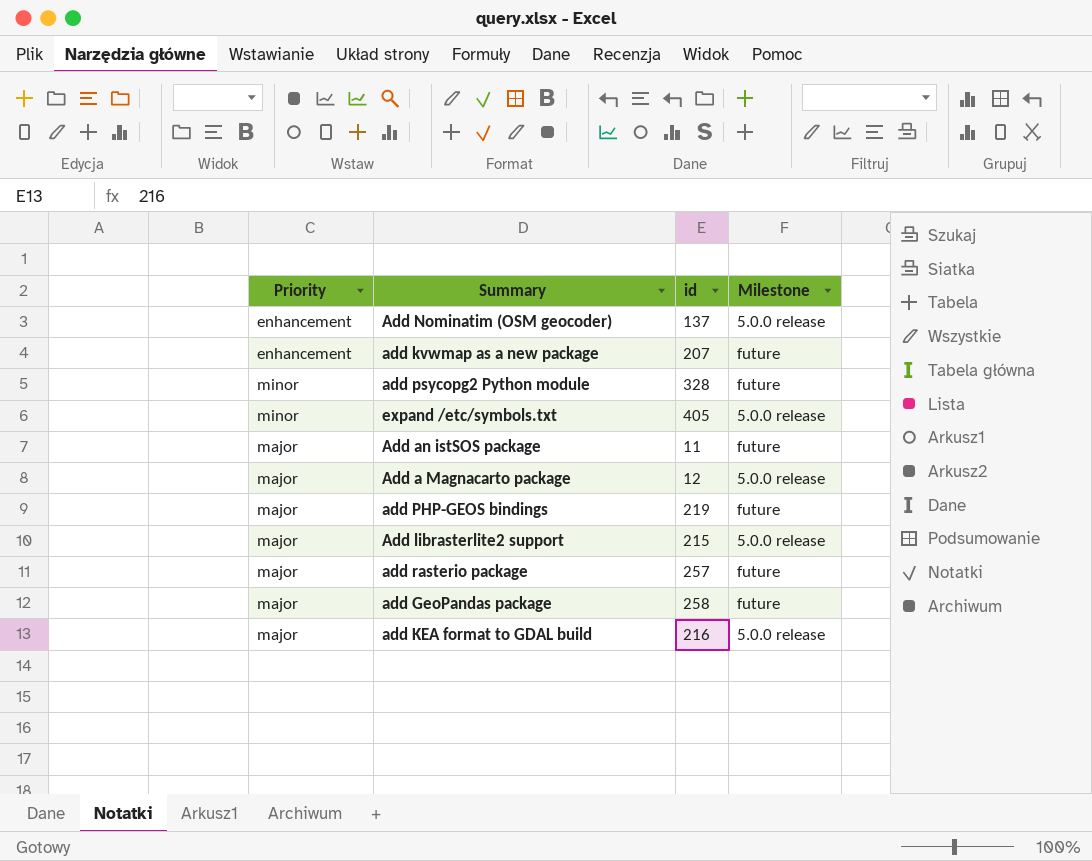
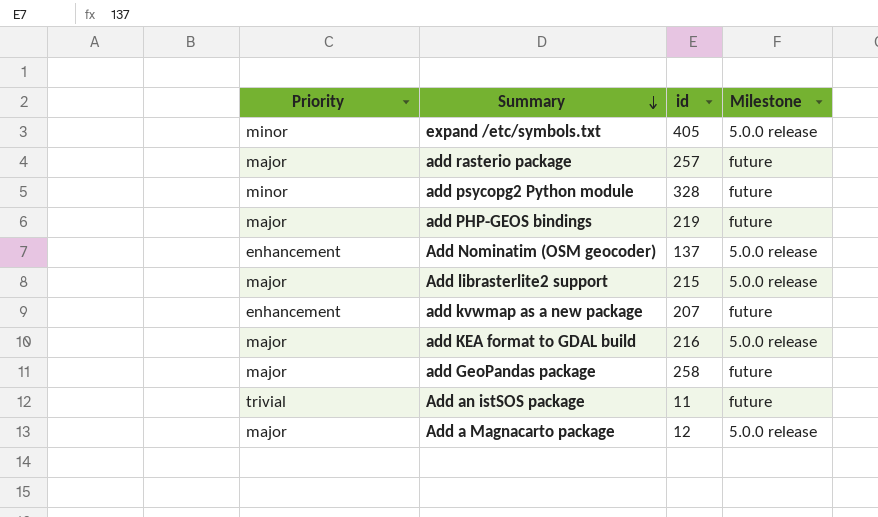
row order: none -> Summary descending
Add an istSOS package | Priority: major -> trivial

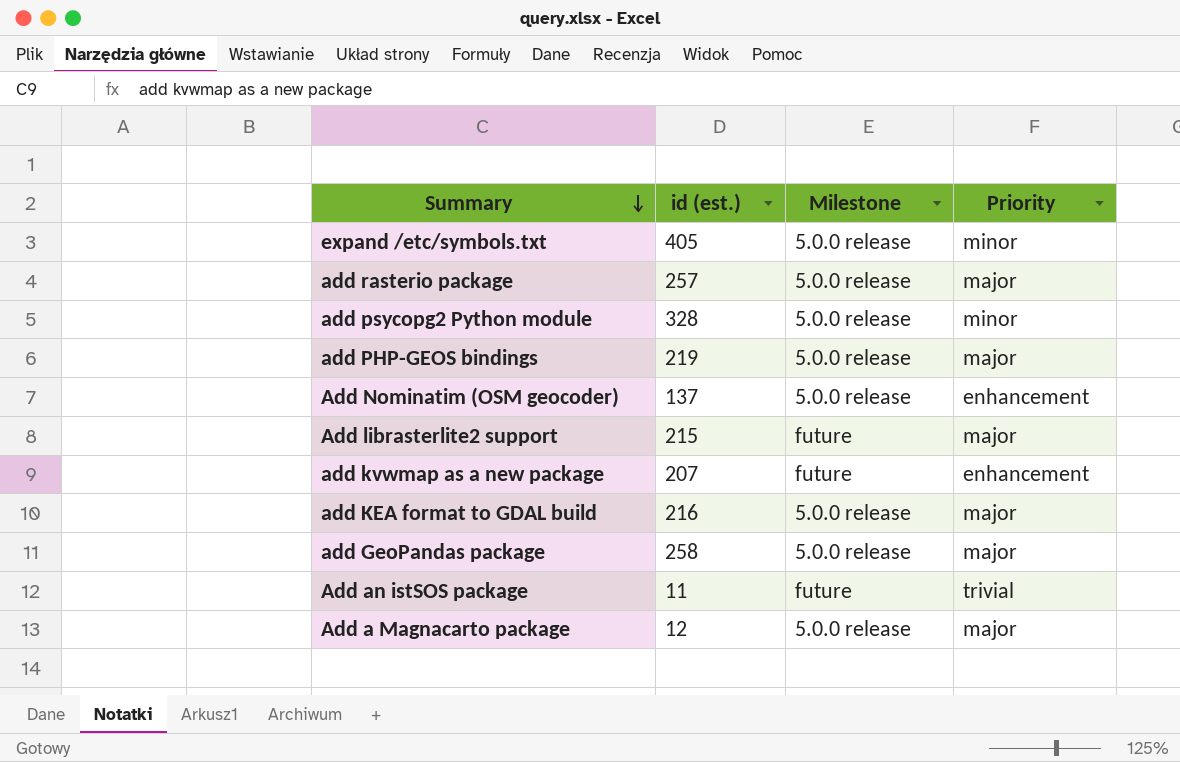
column name: id -> id (est.)
column Priority | position: 1 -> 4
add rasterio package | Milestone: future -> 5.0.0 release
add psycopg2 Python module | Milestone: future -> 5.0.0 release
add PHP-GEOS bindings | Milestone: future -> 5.0.0 release
Add librasterlite2 support | Milestone: 5.0.0 release -> future
add GeoPandas package | Milestone: future -> 5.0.0 release

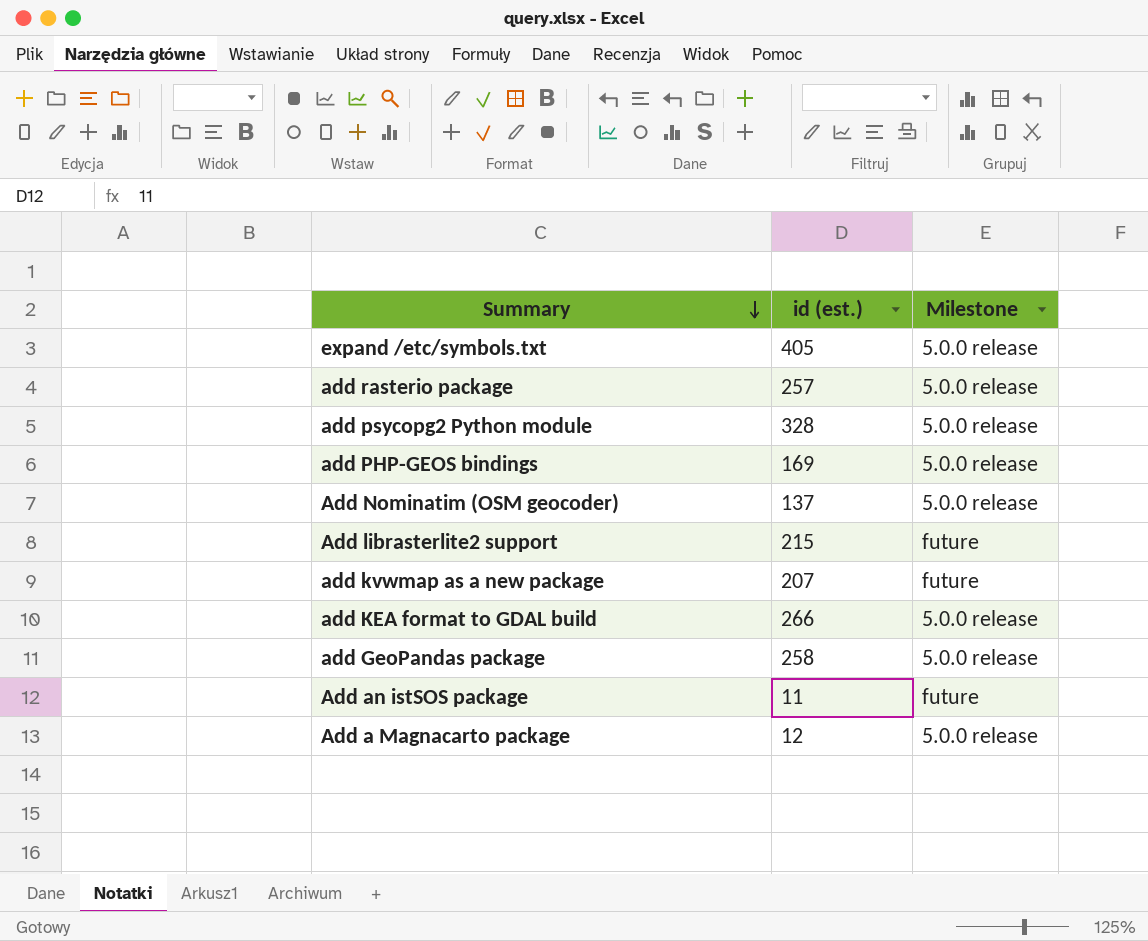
column Priority | position: 4 -> none
add PHP-GEOS bindings | id (est.): 219 -> 169
add KEA format to GDAL build | id (est.): 216 -> 266

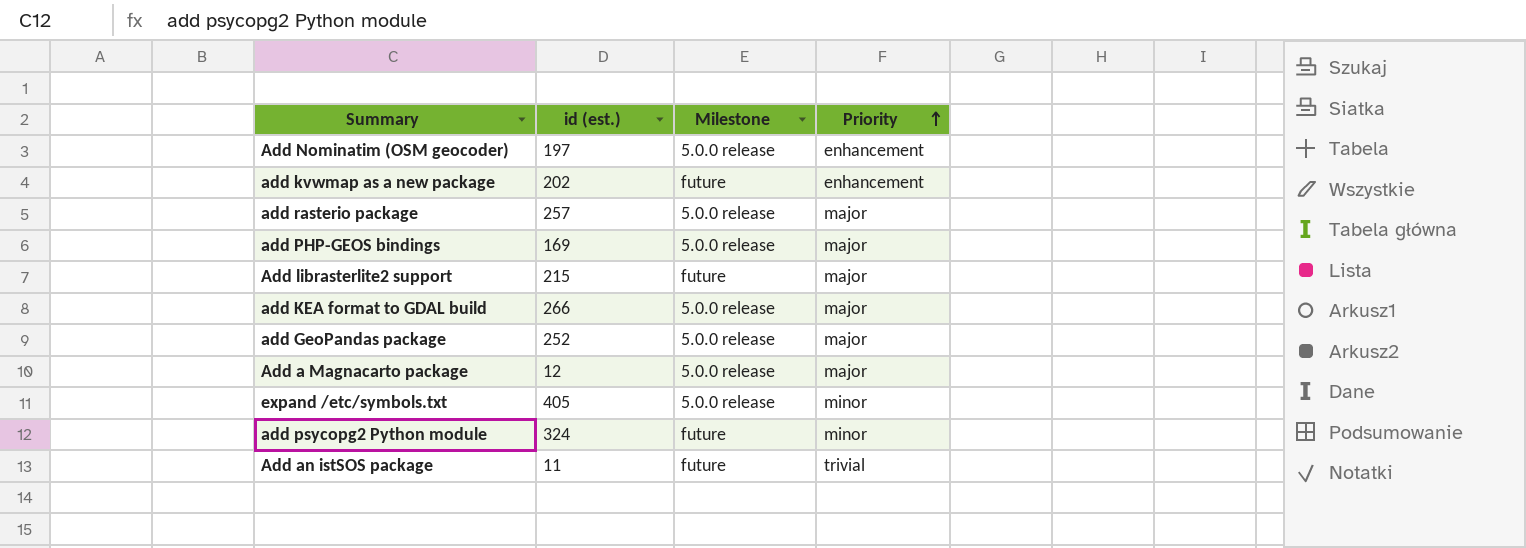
row order: Summary descending -> Priority ascending
column Priority | position: none -> 4
Add Nominatim (OSM geocoder) | id (est.): 137 -> 197
add kvwmap as a new package | id (est.): 207 -> 202
add GeoPandas package | id (est.): 258 -> 252
add psycopg2 Python module | id (est.): 328 -> 324
add psycopg2 Python module | Milestone: 5.0.0 release -> future

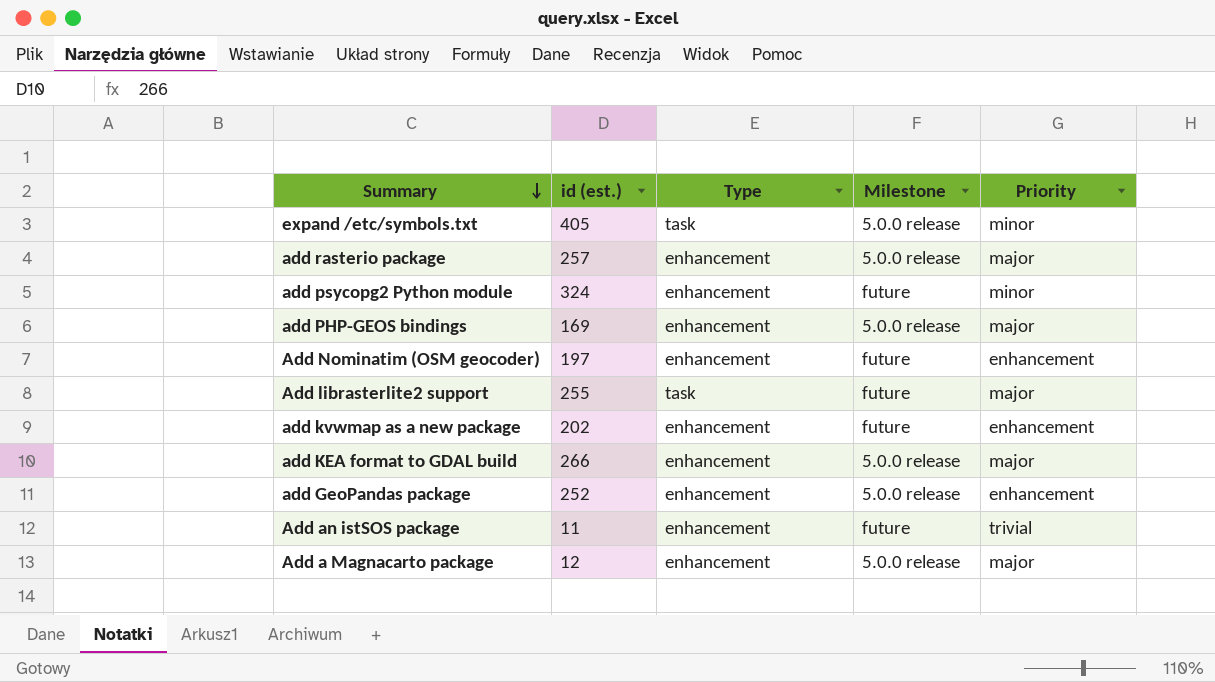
row order: Priority ascending -> Summary descending
column Type | position: none -> 3
Add Nominatim (OSM geocoder) | Milestone: 5.0.0 release -> future
Add librasterlite2 support | id (est.): 215 -> 255
add GeoPandas package | Priority: major -> enhancement

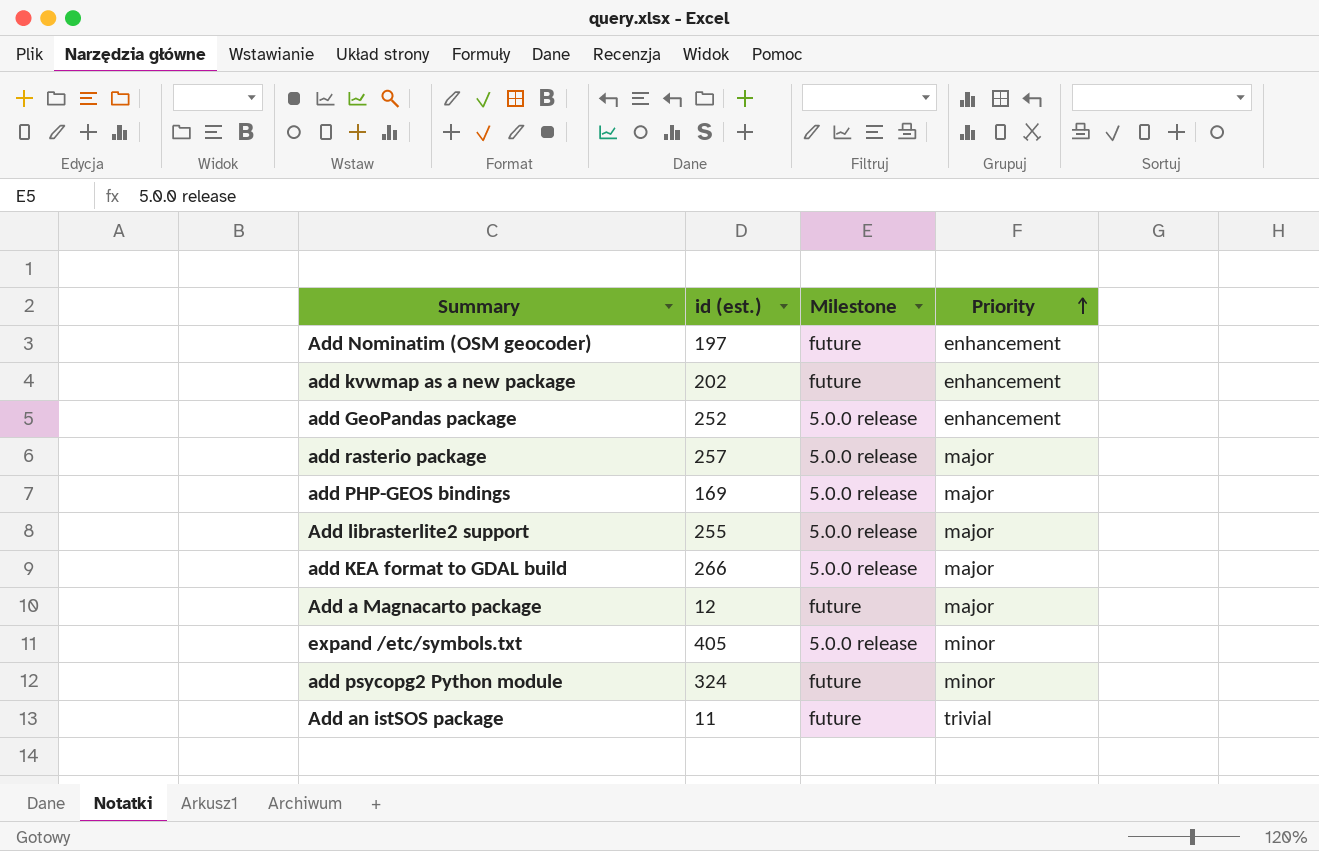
row order: Summary descending -> Priority ascending
column Type | position: 3 -> none
Add librasterlite2 support | Milestone: future -> 5.0.0 release
Add a Magnacarto package | Milestone: 5.0.0 release -> future

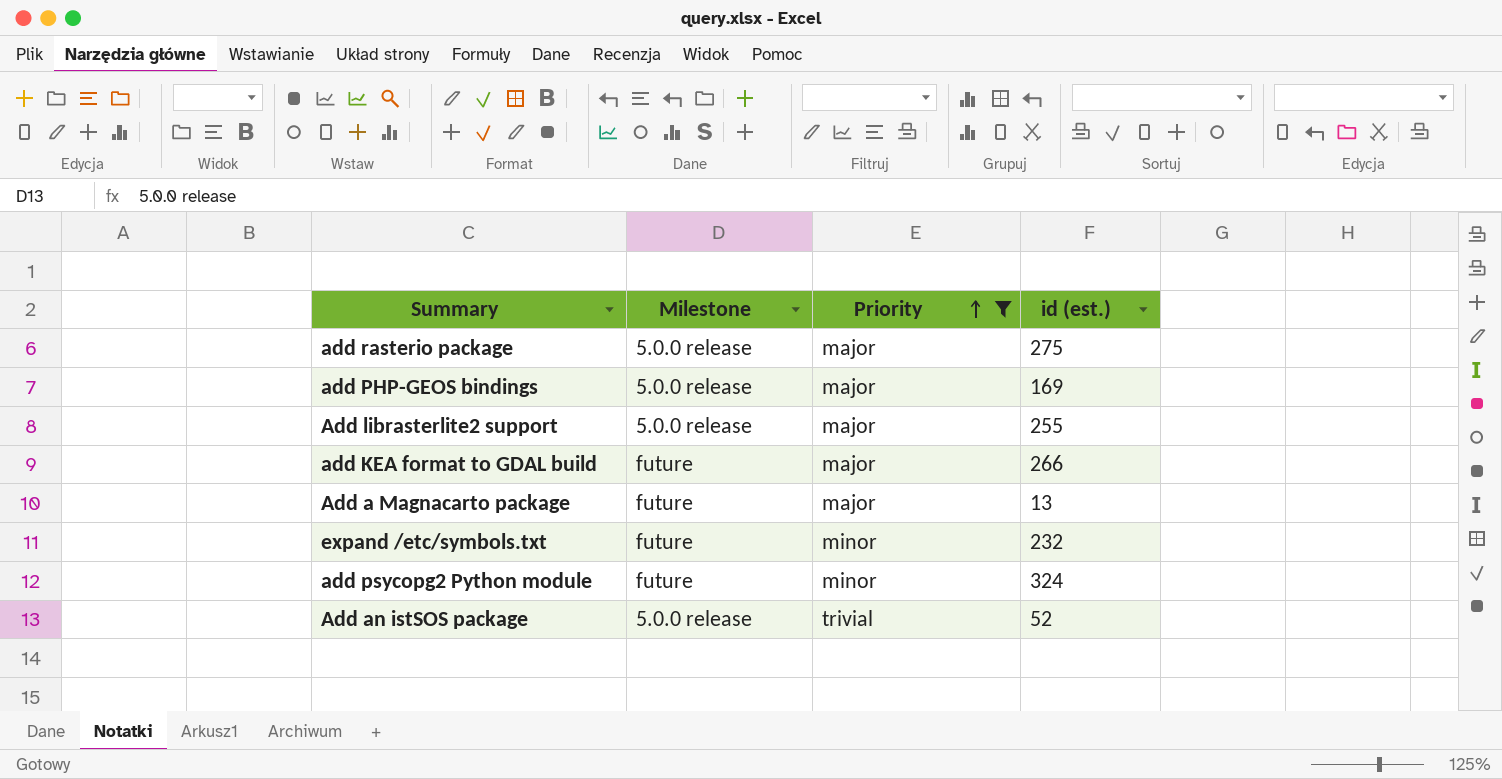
filter: none -> Priority != enhancement
column id (est.) | position: 2 -> 4
add rasterio package | id (est.): 257 -> 275
add KEA format to GDAL build | Milestone: 5.0.0 release -> future
Add a Magnacarto package | id (est.): 12 -> 13
expand /etc/symbols.txt | Milestone: 5.0.0 release -> future
expand /etc/symbols.txt | id (est.): 405 -> 232
Add an istSOS package | Milestone: future -> 5.0.0 release
Add an istSOS package | id (est.): 11 -> 52

